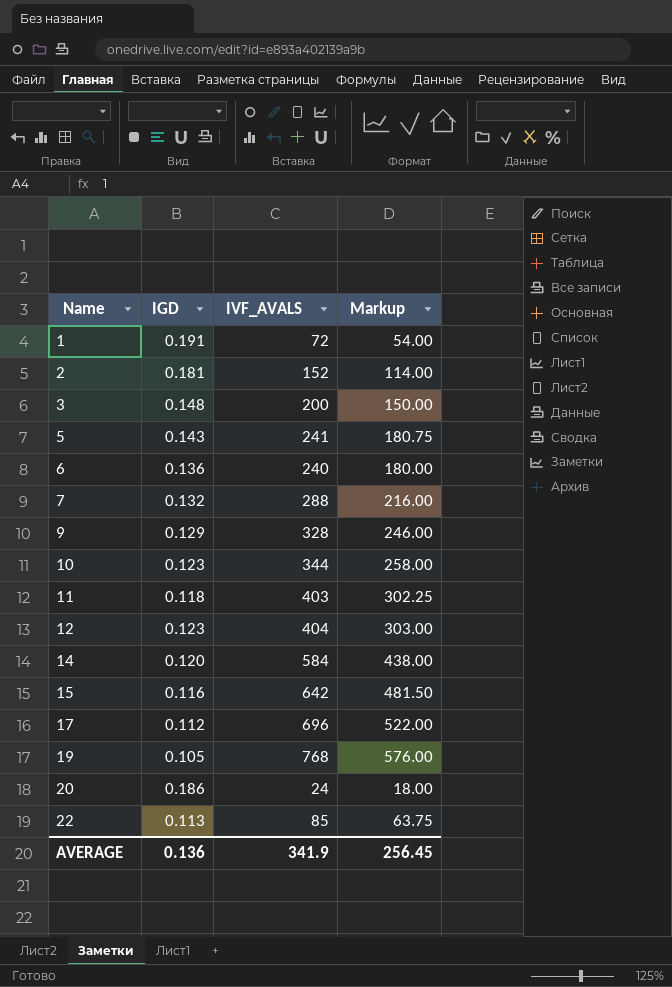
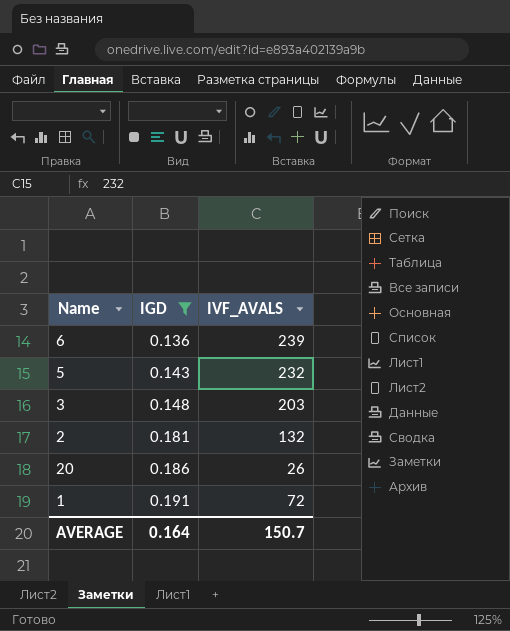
filter: none -> IGD >= 0.136
row order: Name ascending -> IGD ascending
column Markup | formula: [IVF_AVALS] * 0.75 -> none
6 | IVF_AVALS: 240 -> 239
5 | IVF_AVALS: 241 -> 232
3 | IVF_AVALS: 200 -> 203
2 | IVF_AVALS: 152 -> 132
20 | IVF_AVALS: 24 -> 26
AVERAGE | IGD: 0.136 -> 0.164
AVERAGE | IVF_AVALS: 341.9 -> 150.7

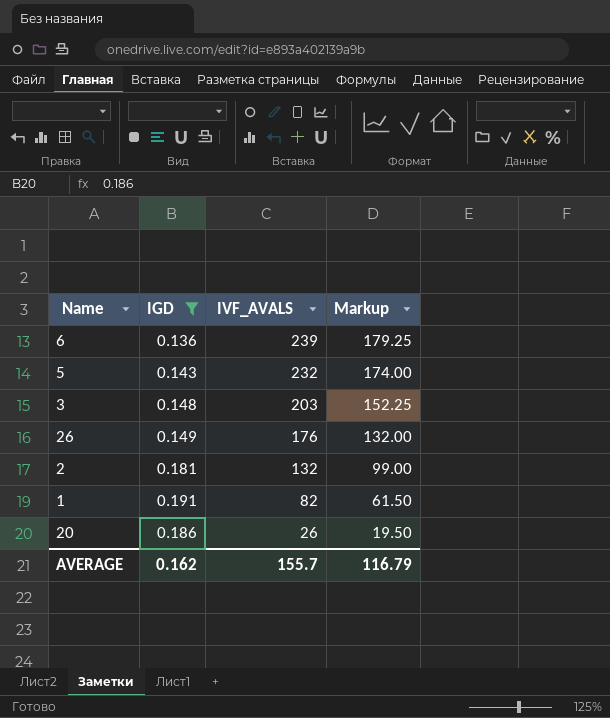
row order: IGD ascending -> IVF_AVALS descending
column Markup | formula: none -> [IVF_AVALS] * 0.75
row 26: none -> 0.149 | 176 | 132.00
1 | IVF_AVALS: 72 -> 82
AVERAGE | IGD: 0.164 -> 0.162
AVERAGE | IVF_AVALS: 150.7 -> 155.7

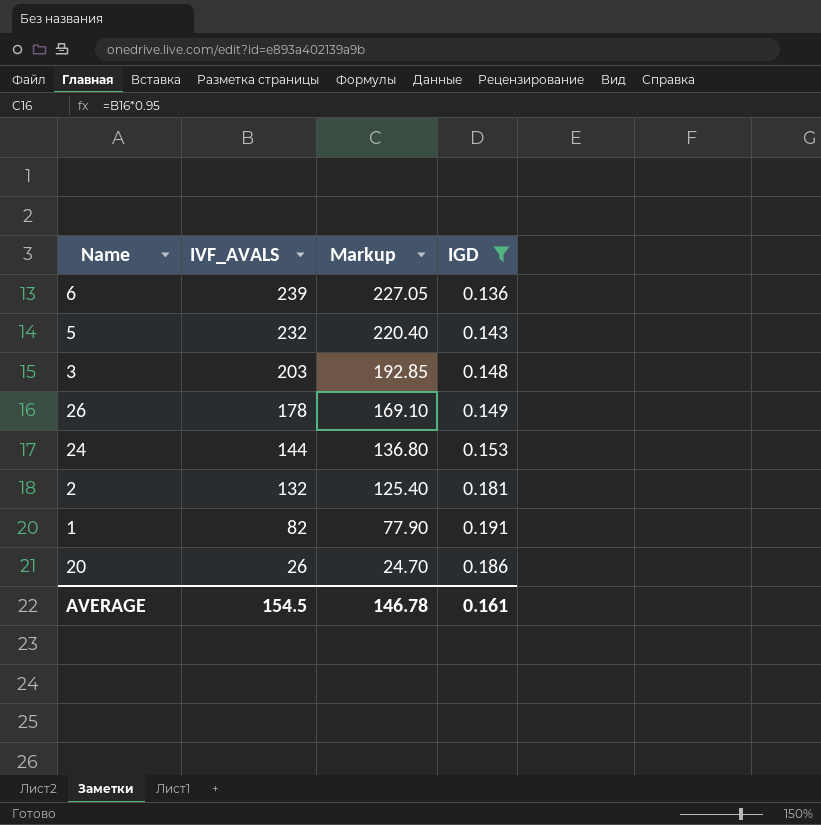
column Markup | formula: [IVF_AVALS] * 0.75 -> [IVF_AVALS] * 0.95
column IGD | position: 2 -> 4
26 | IVF_AVALS: 176 -> 178
row 24: none -> 144 | 136.80 | 0.153
AVERAGE | IVF_AVALS: 155.7 -> 154.5
AVERAGE | Markup: 116.79 -> 146.78
AVERAGE | IGD: 0.162 -> 0.161

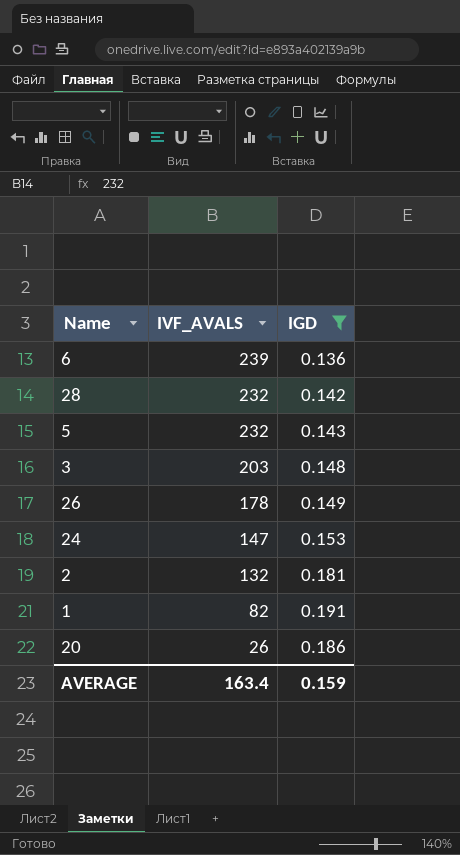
column Markup | formula: [IVF_AVALS] * 0.95 -> none
row 28: none -> 232 | 0.142
24 | IVF_AVALS: 144 -> 147
AVERAGE | IVF_AVALS: 154.5 -> 163.4
AVERAGE | IGD: 0.161 -> 0.159

